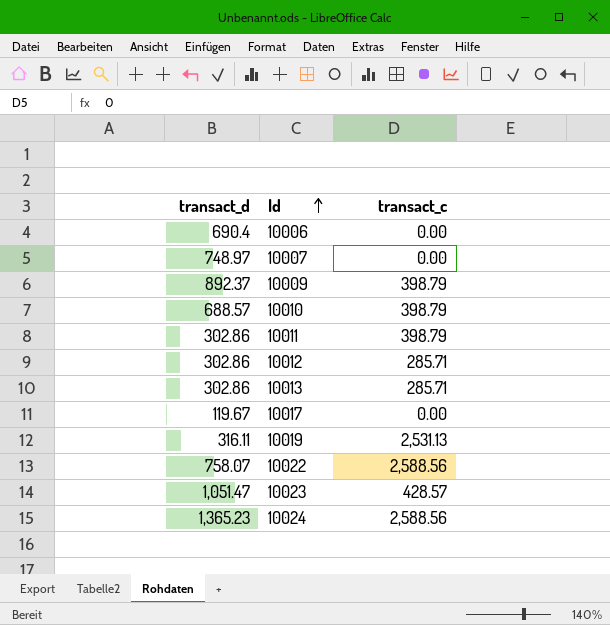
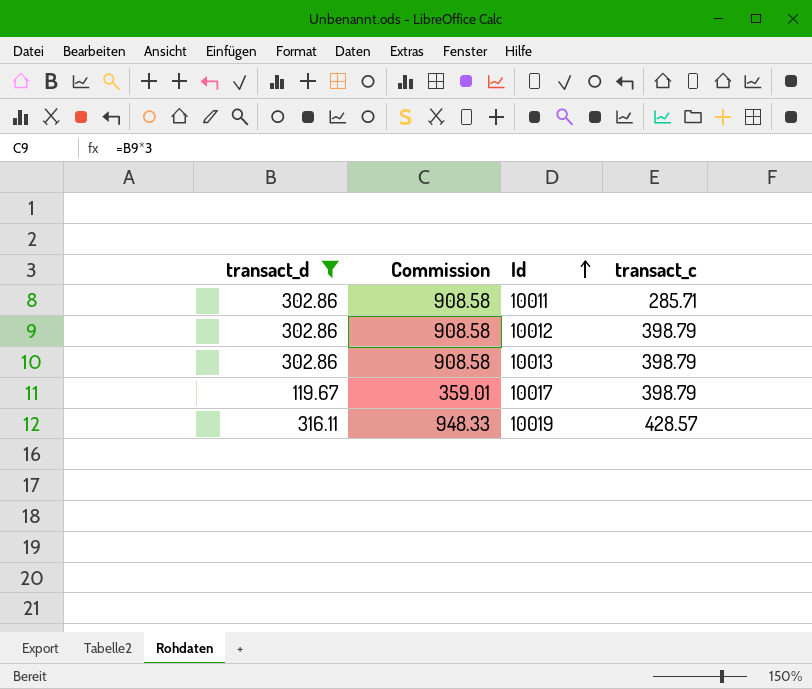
filter: none -> transact_d <= 316.11
column Commission | formula: none -> [transact_d] * 3
10011 | transact_c: 398.79 -> 285.71
10012 | transact_c: 285.71 -> 398.79
10013 | transact_c: 285.71 -> 398.79
10017 | transact_c: 0.00 -> 398.79
10019 | transact_c: 2,531.13 -> 428.57

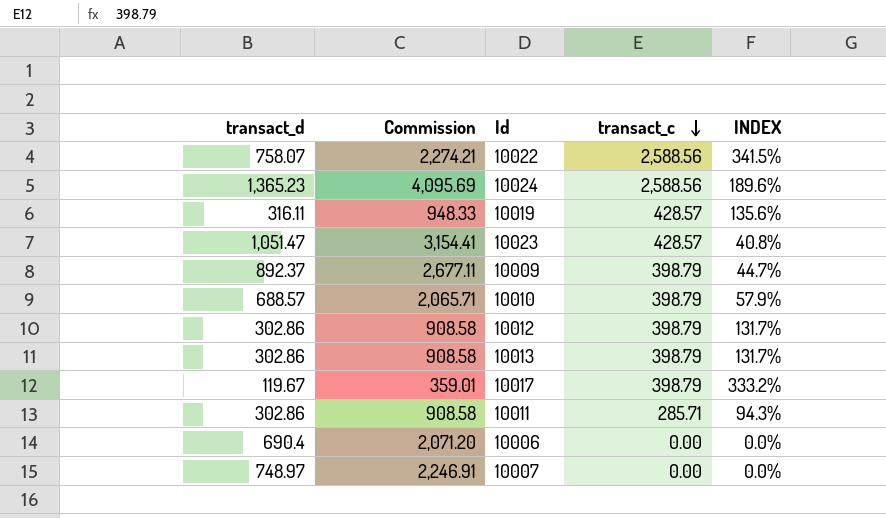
filter: transact_d <= 316.11 -> none
row order: Id ascending -> transact_c descending
column INDEX | formula: none -> [transact_c] / [transact_d]

